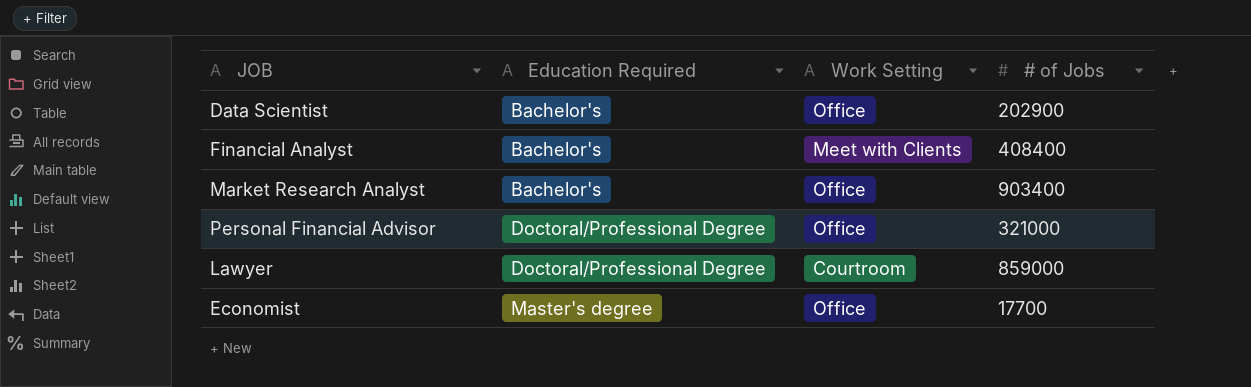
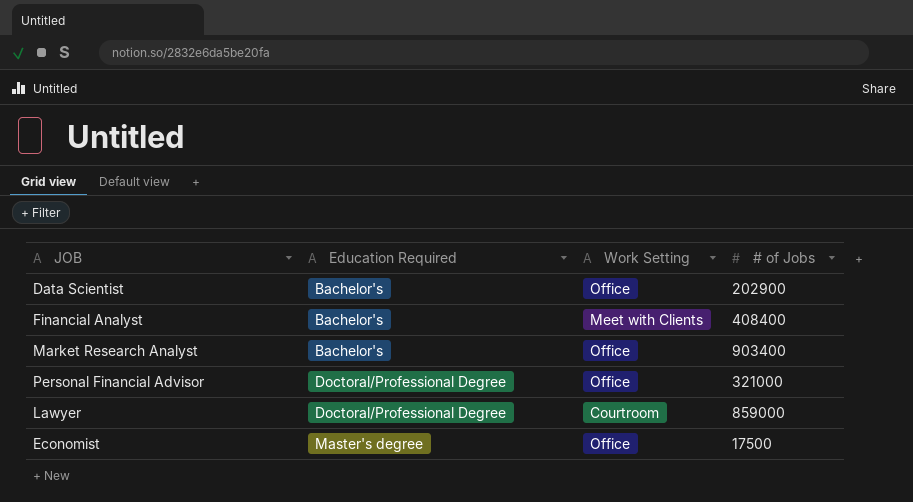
Economist | # of Jobs: 17700 -> 17500

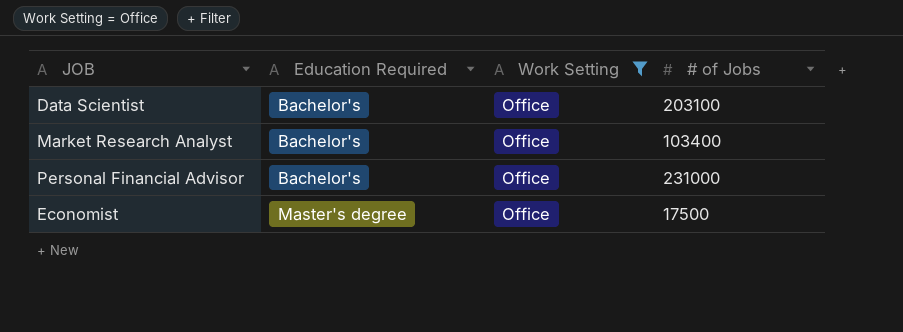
filter: none -> Work Setting = Office
Data Scientist | # of Jobs: 202900 -> 203100
Market Research Analyst | # of Jobs: 903400 -> 103400
Personal Financial Advisor | Education Required: Doctoral/Professional Degree -> Bachelor's
Personal Financial Advisor | # of Jobs: 321000 -> 231000

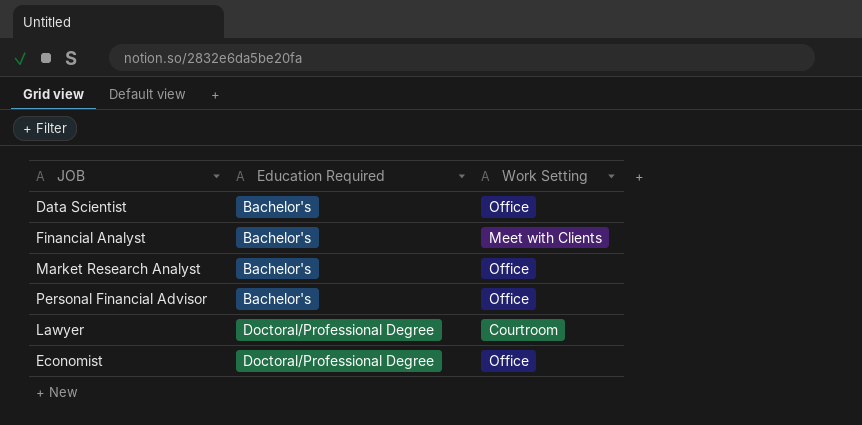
filter: Work Setting = Office -> none
column # of Jobs | position: 4 -> none
Economist | Education Required: Master's degree -> Doctoral/Professional Degree

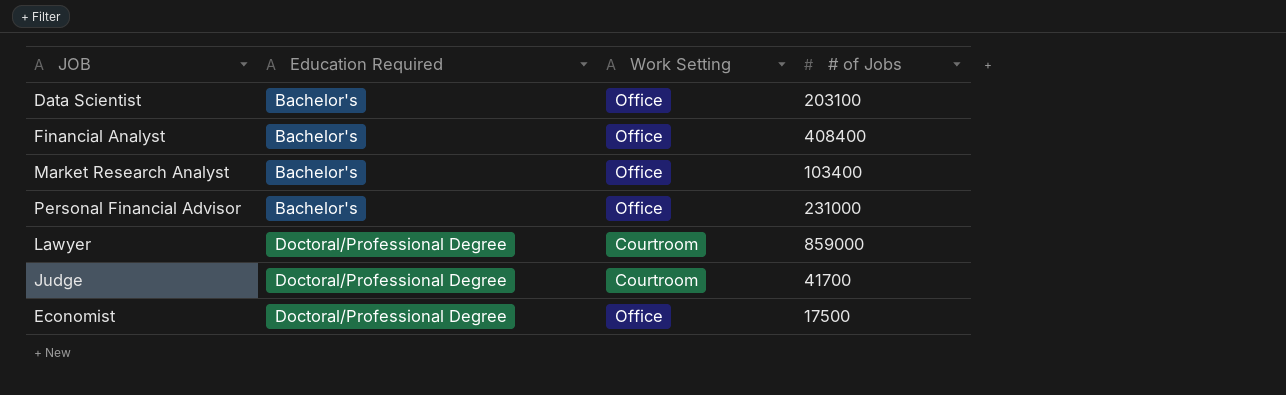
column # of Jobs | position: none -> 4
Financial Analyst | Work Setting: Meet with Clients -> Office
row Judge: none -> Doctoral/Professional Degree | Courtroom | 41700

